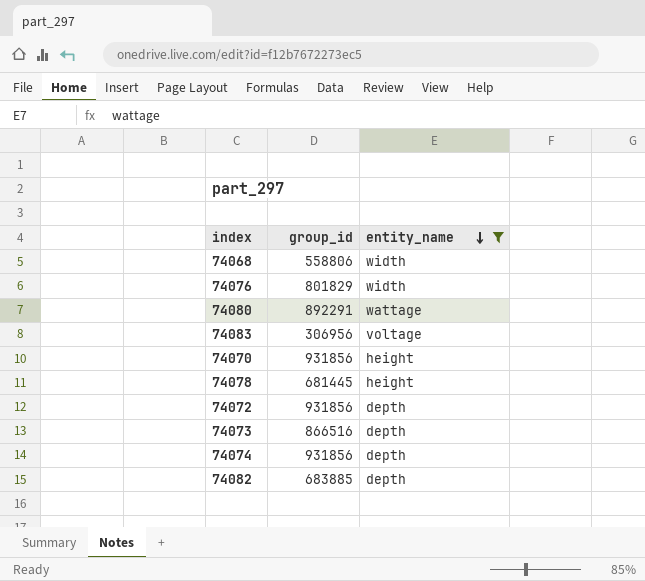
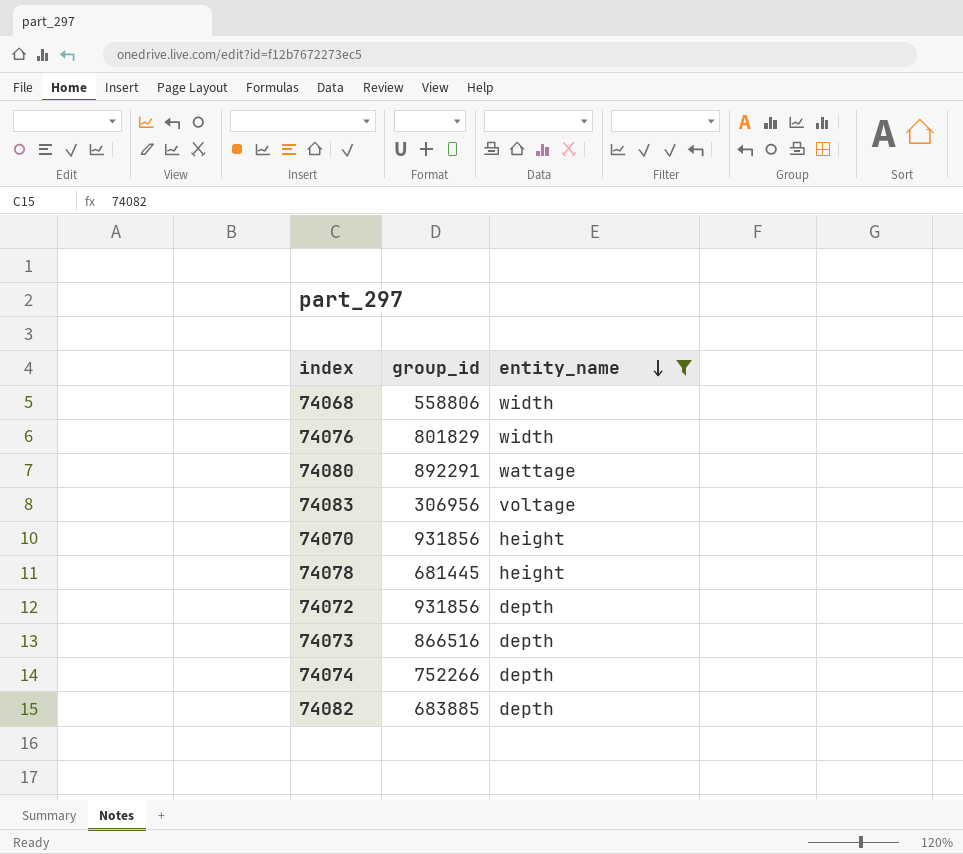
74074 | group_id: 931856 -> 752266

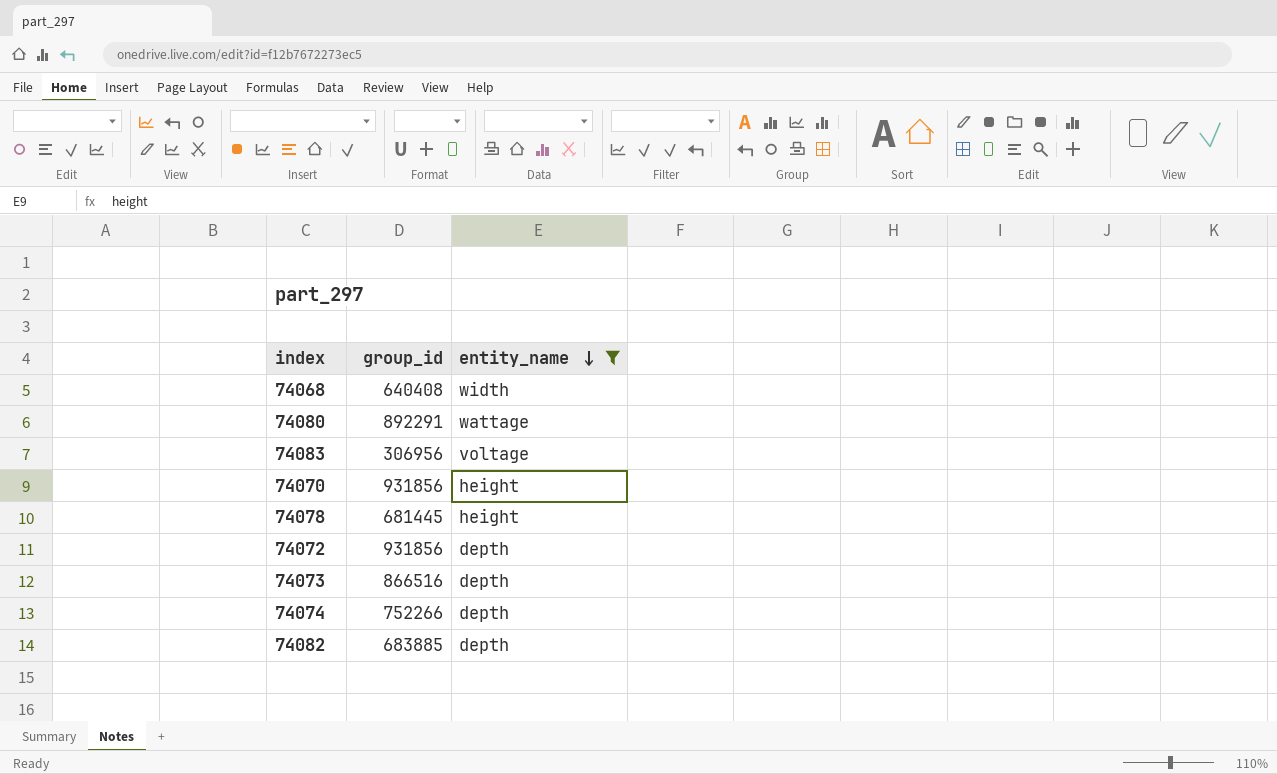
row 74076: 801829 | width -> none
74068 | group_id: 558806 -> 640408

